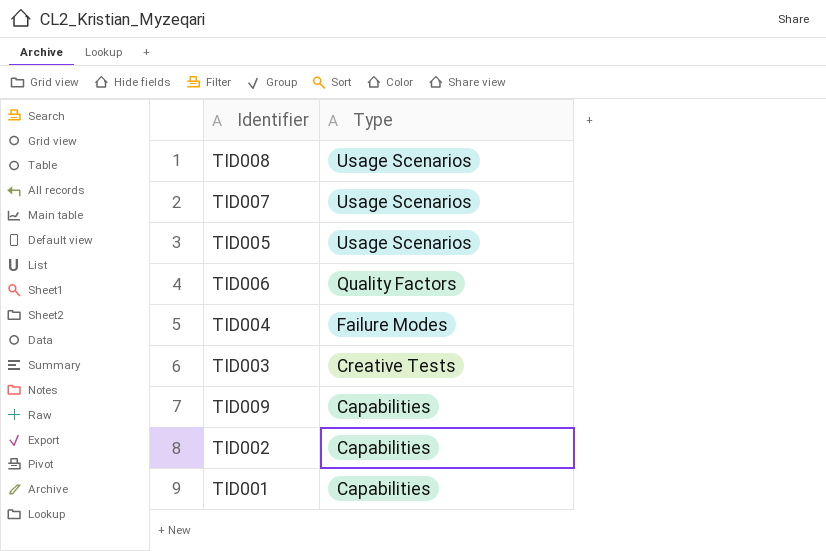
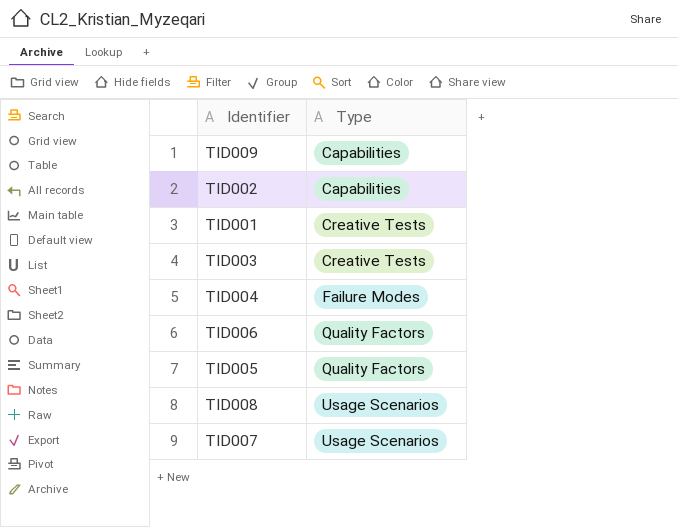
row order: Type descending -> Type ascending
TID001 | Type: Capabilities -> Creative Tests
TID005 | Type: Usage Scenarios -> Quality Factors

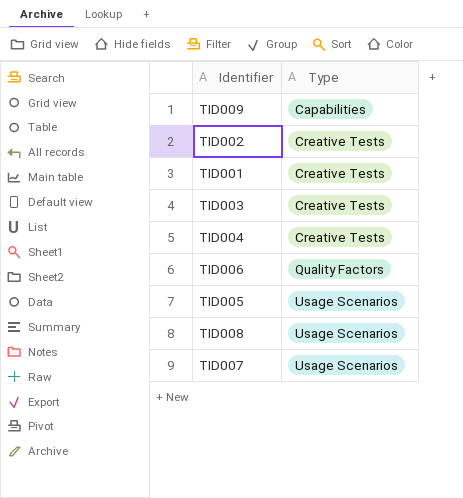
TID002 | Type: Capabilities -> Creative Tests
TID004 | Type: Failure Modes -> Creative Tests
TID005 | Type: Quality Factors -> Usage Scenarios

